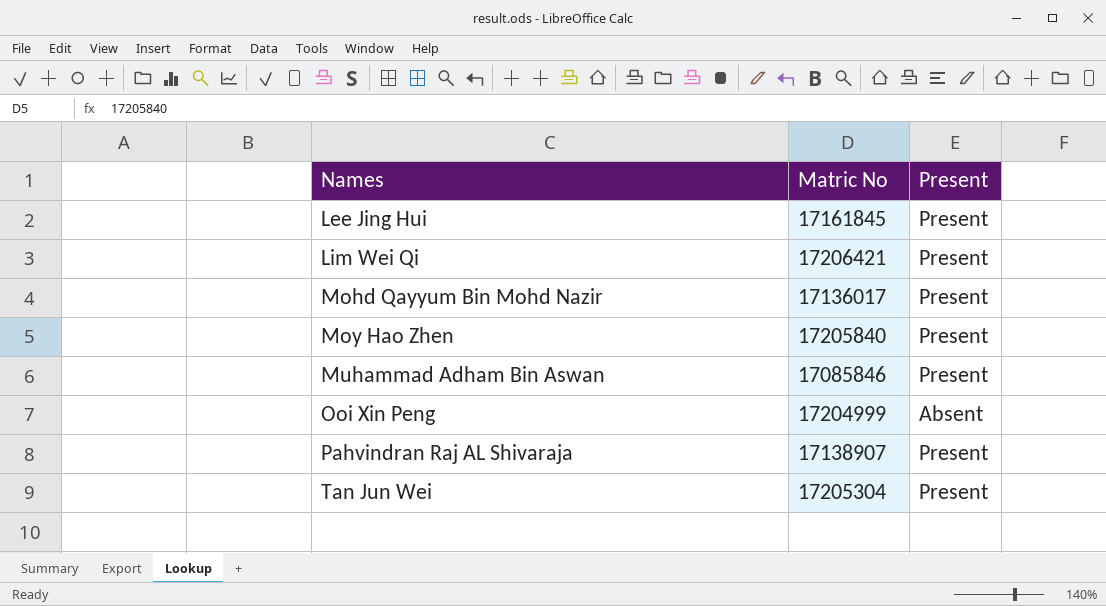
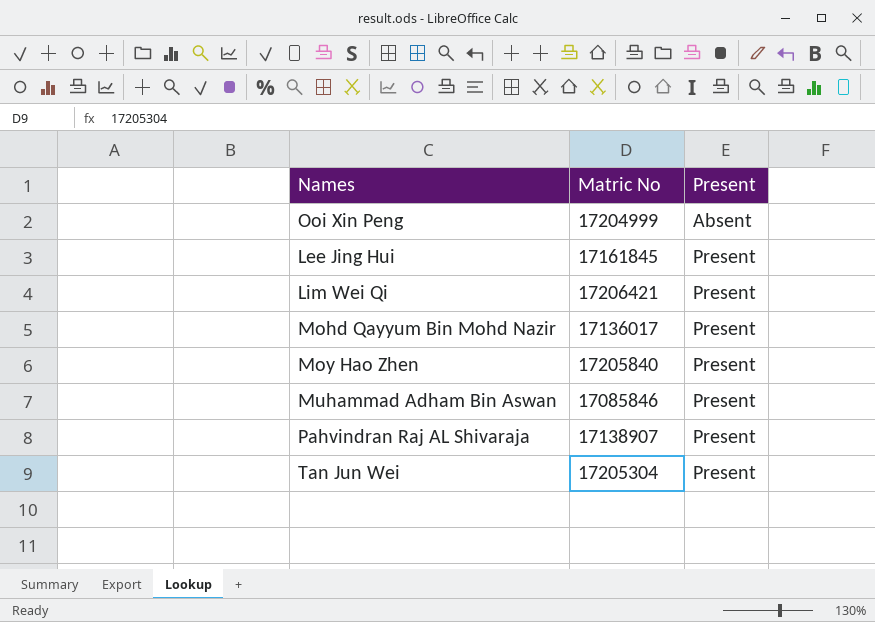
row order: Names ascending -> Present ascending

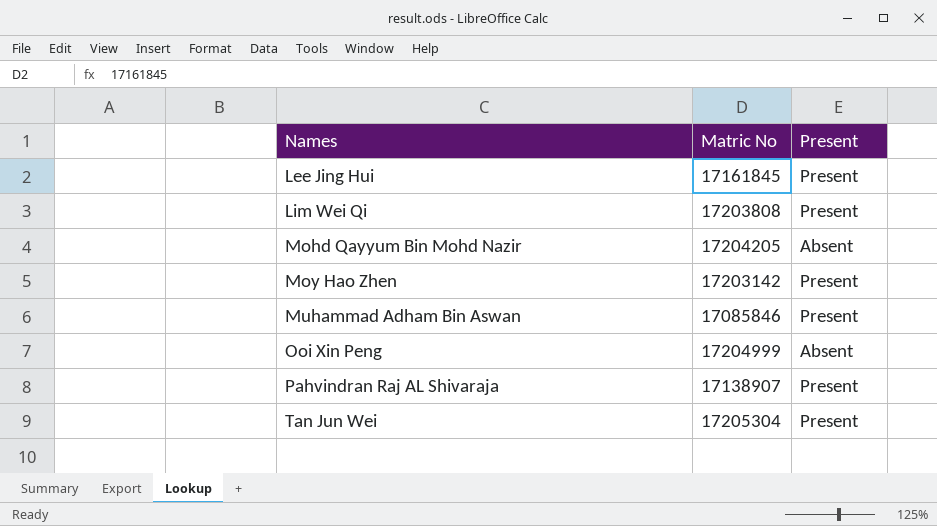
row order: Present ascending -> Names ascending
Lim Wei Qi | Matric No: 17206421 -> 17203808
Mohd Qayyum Bin Mohd Nazir | Matric No: 17136017 -> 17204205
Mohd Qayyum Bin Mohd Nazir | Present: Present -> Absent
Moy Hao Zhen | Matric No: 17205840 -> 17203142

